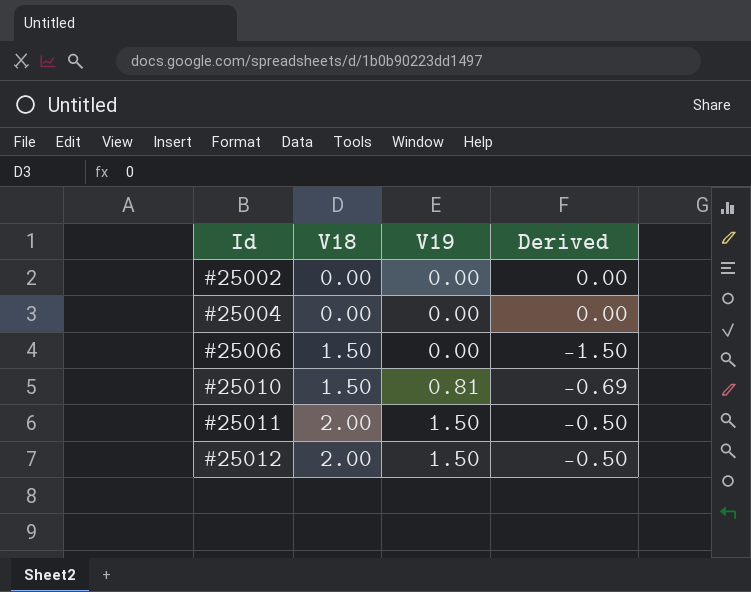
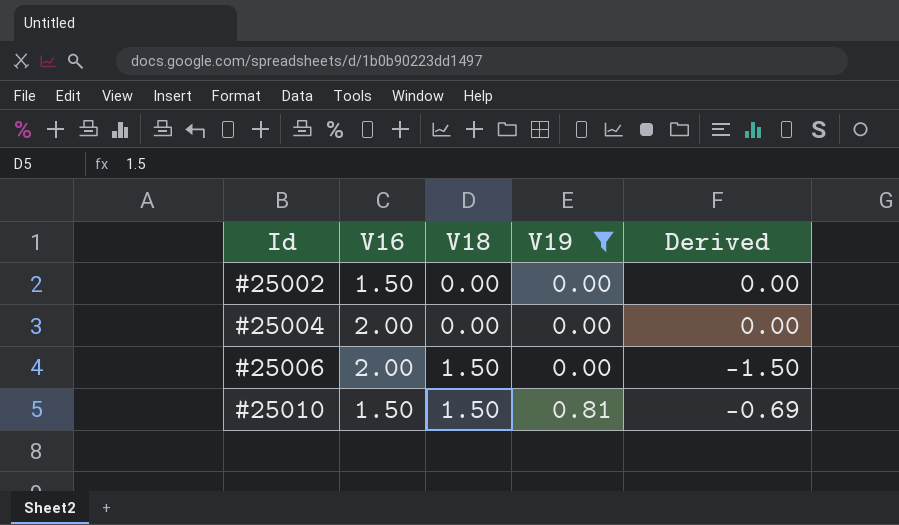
filter: none -> V19 != 1.50
column V16 | position: none -> 2

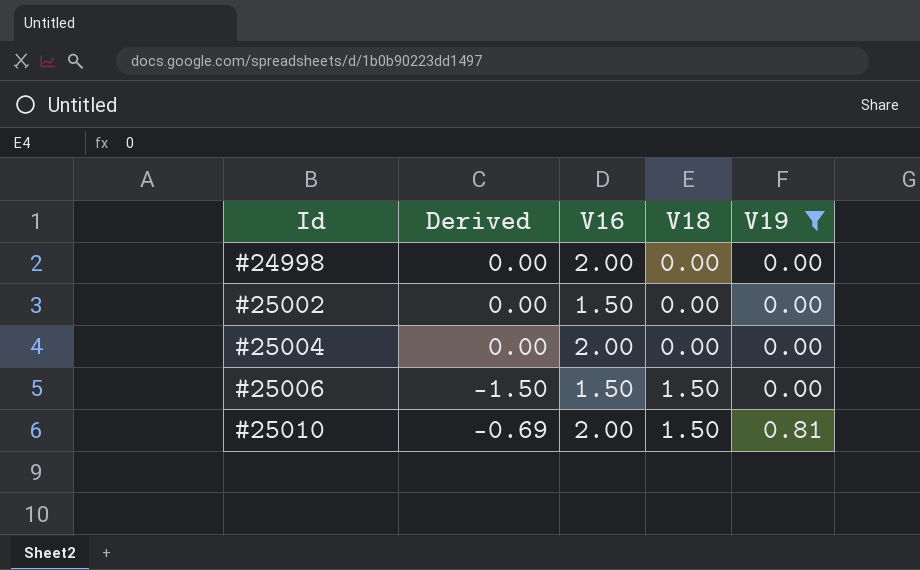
column Derived | position: 5 -> 2
row #24998: none -> 0.00 | 2.00 | 0.00 | 0.00
#25006 | V16: 2.00 -> 1.50
#25010 | V16: 1.50 -> 2.00

